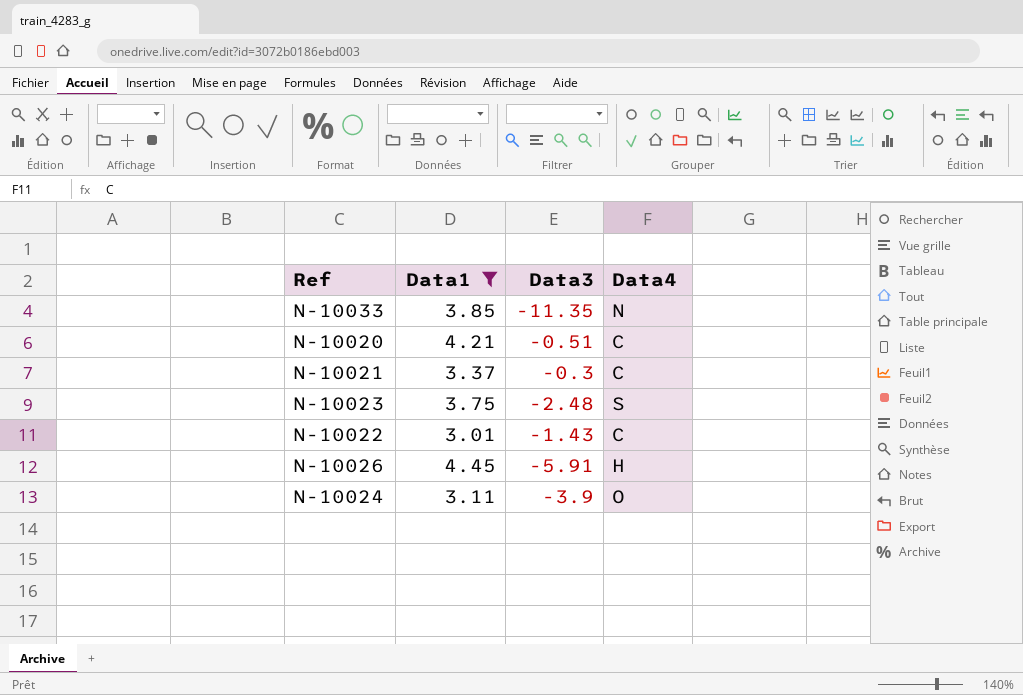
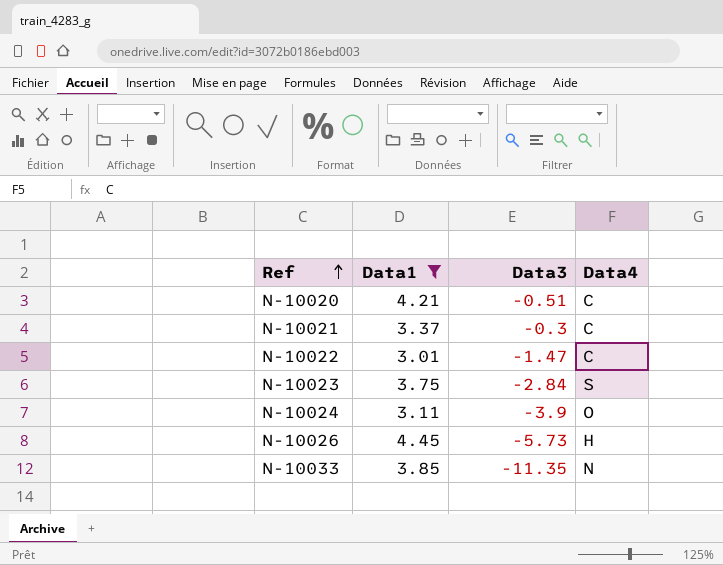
row order: none -> Ref ascending
N-10022 | Data3: -1.43 -> -1.47
N-10023 | Data3: -2.48 -> -2.84
N-10026 | Data3: -5.91 -> -5.73

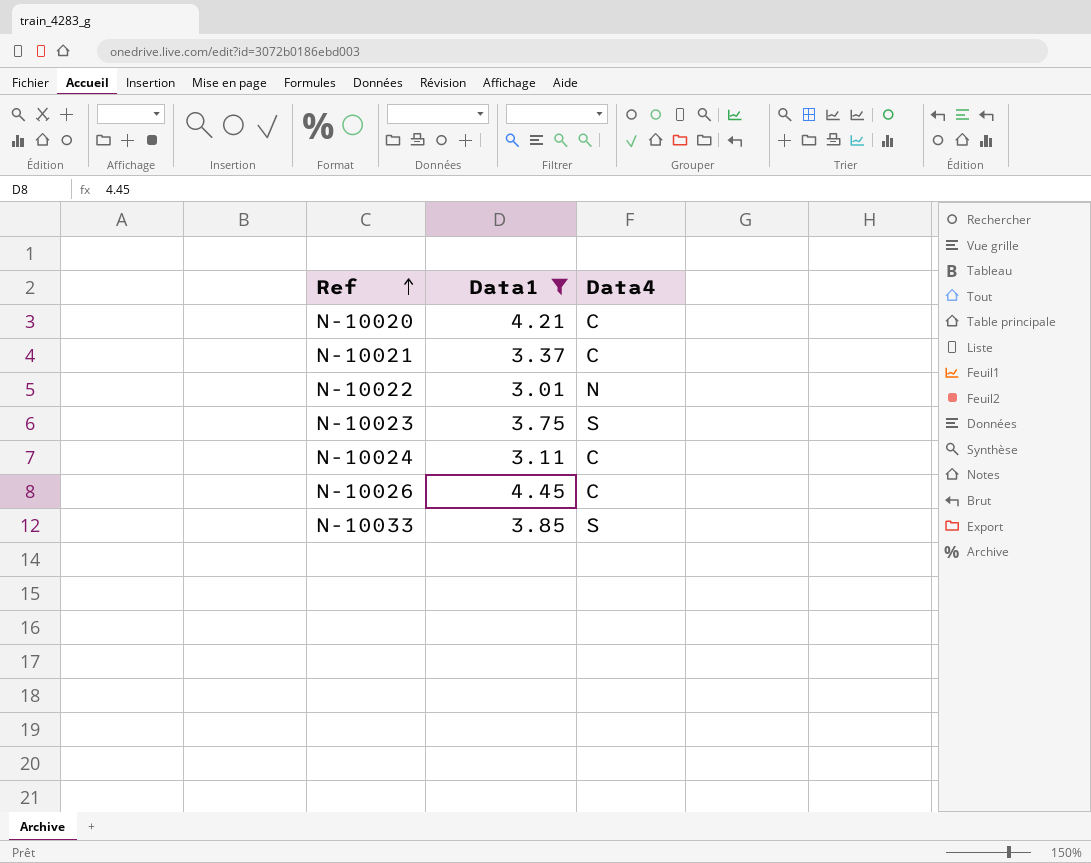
column Data3 | position: 3 -> none
N-10022 | Data4: C -> N
N-10024 | Data4: O -> C
N-10026 | Data4: H -> C
N-10033 | Data4: N -> S

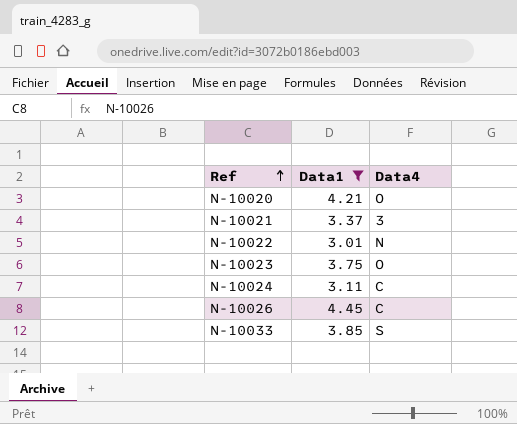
N-10020 | Data4: C -> O
N-10021 | Data4: C -> 3
N-10023 | Data4: S -> O

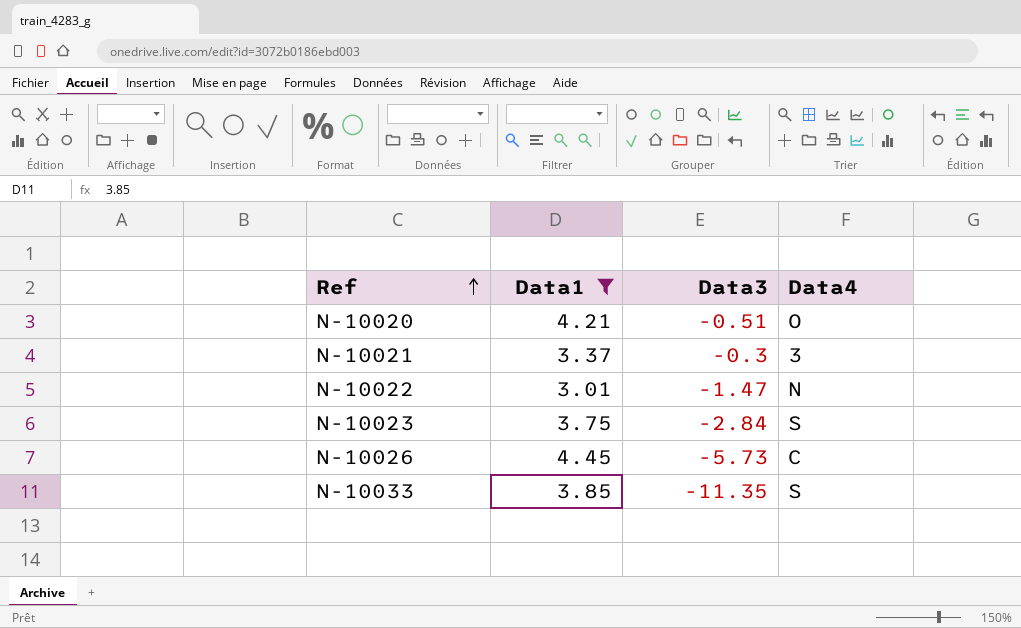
column Data3 | position: none -> 3
row N-10024: 3.11 | C -> none
N-10023 | Data4: O -> S

